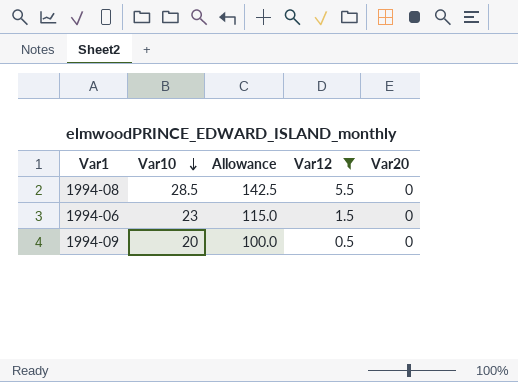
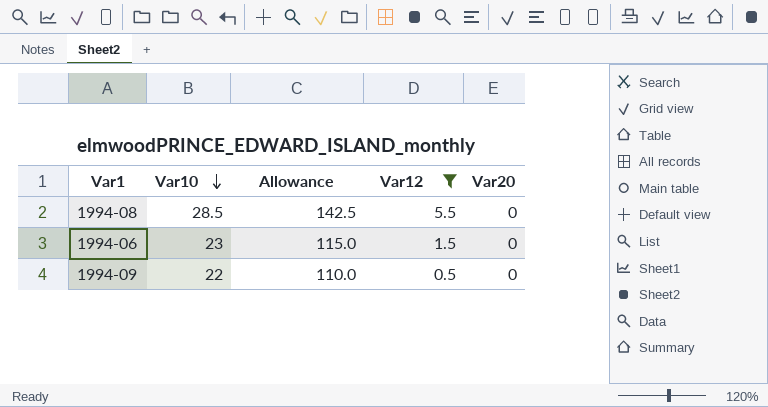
1994-09 | Var10: 20 -> 22
1994-09 | Allowance: 100.0 -> 110.0

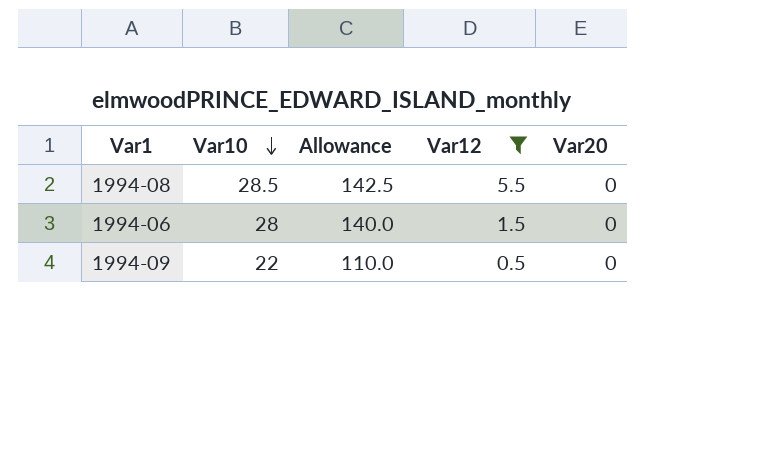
1994-06 | Var10: 23 -> 28
1994-06 | Allowance: 115.0 -> 140.0

